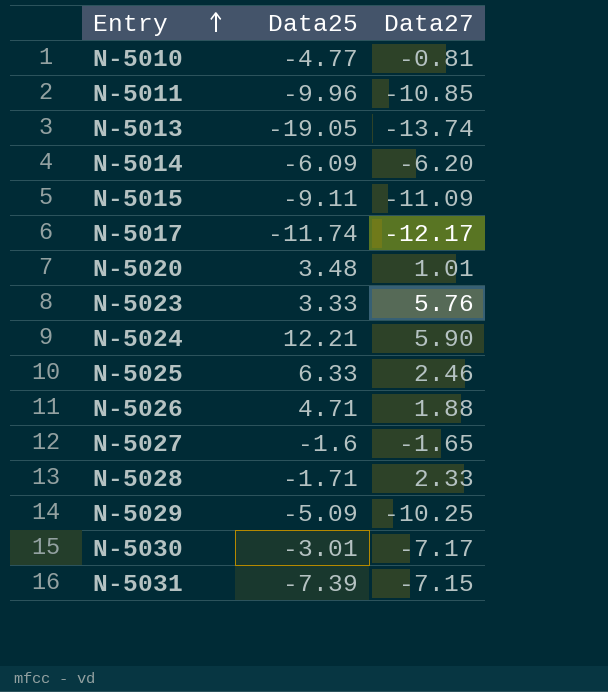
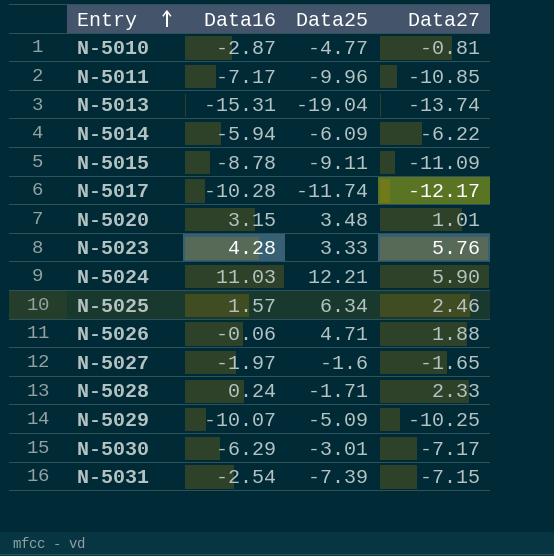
column Data16 | position: none -> 2
N-5013 | Data25: -19.05 -> -19.04
N-5014 | Data27: -6.20 -> -6.22
N-5025 | Data25: 6.33 -> 6.34

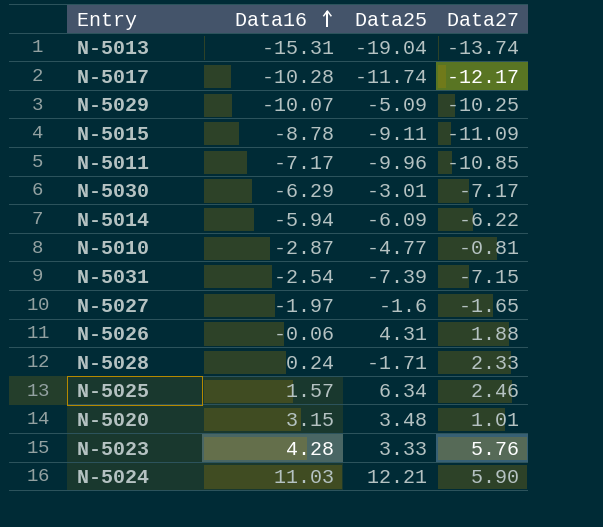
row order: Entry ascending -> Data16 ascending
N-5026 | Data25: 4.71 -> 4.31

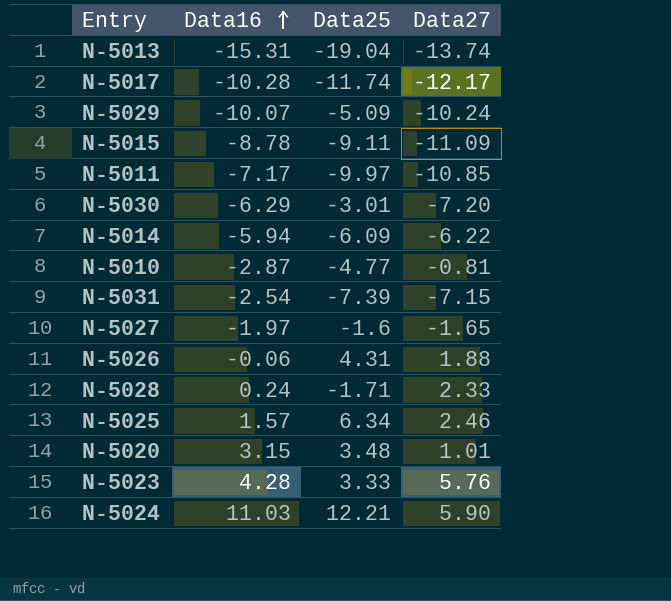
N-5029 | Data27: -10.25 -> -10.24
N-5011 | Data25: -9.96 -> -9.97
N-5030 | Data27: -7.17 -> -7.20

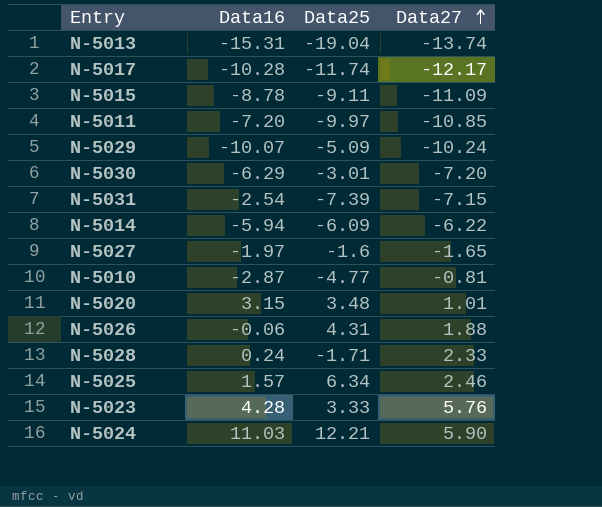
row order: Data16 ascending -> Data27 ascending
N-5011 | Data16: -7.17 -> -7.20

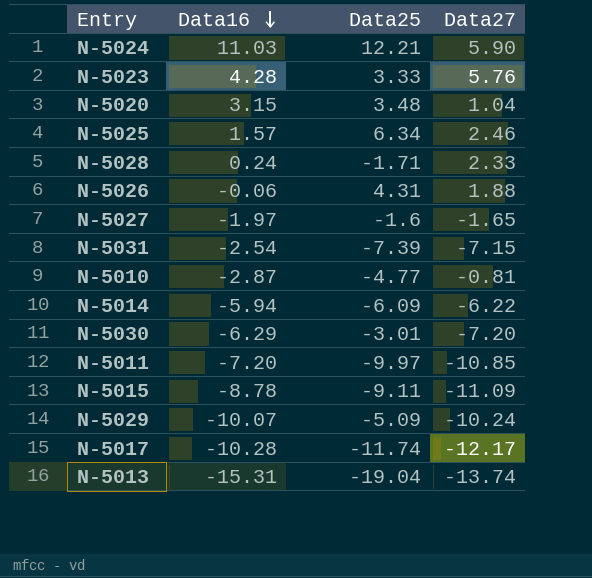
row order: Data27 ascending -> Data16 descending
N-5020 | Data27: 1.01 -> 1.04

